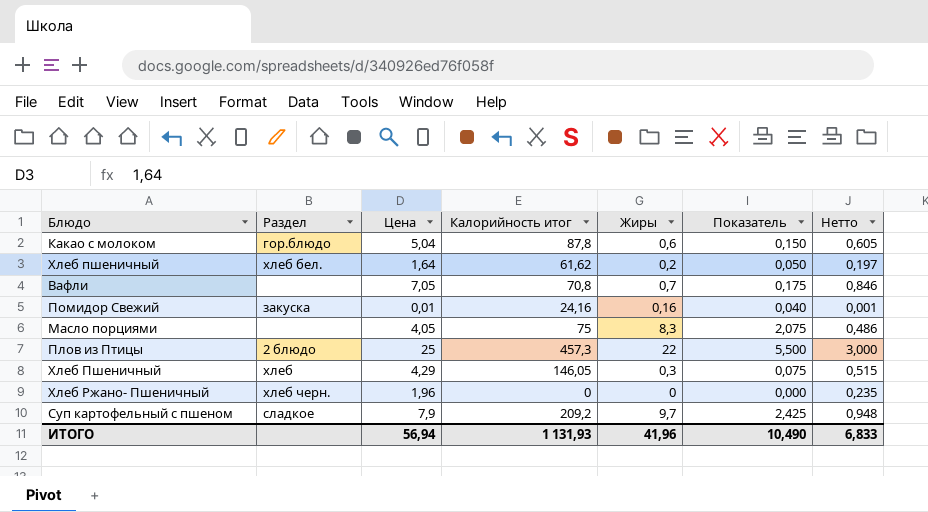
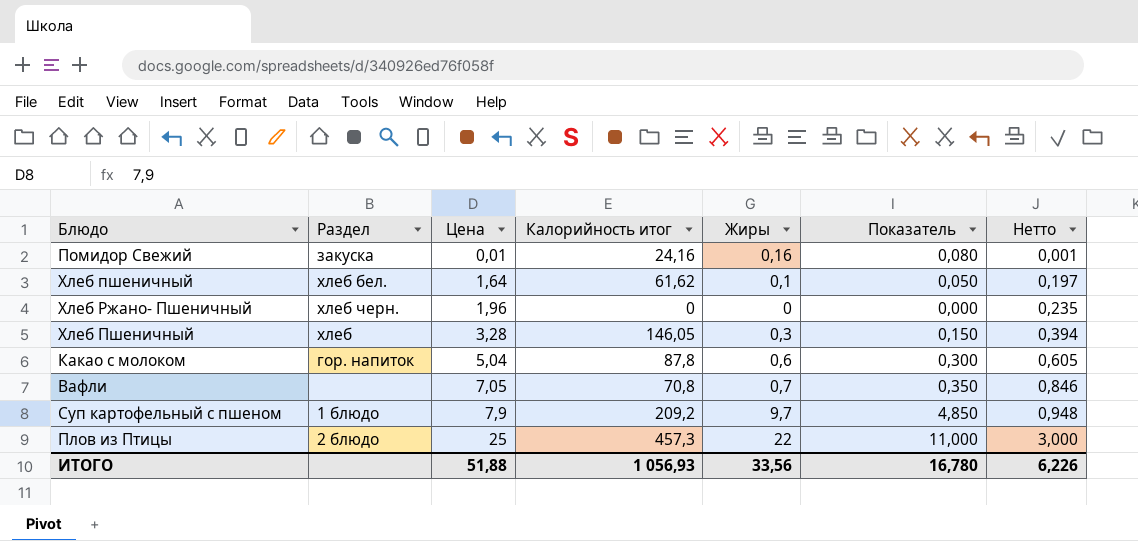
row order: none -> Цена ascending
column Показатель | formula: [Жиры] * 0,25 -> [Жиры] * 0,5
row Масло порциями: none | 4,05 | 75 | 8,3 | 2,075 | 0,486 -> none
Хлеб пшеничный | Жиры: 0,2 -> 0,1
Хлеб Пшеничный | Цена: 4,29 -> 3,28
Хлеб Пшеничный | Нетто: 0,515 -> 0,394
Какао с молоком | Раздел: гор.блюдо -> гор. напиток
Суп картофельный с пшеном | Раздел: сладкое -> 1 блюдо
ИТОГО | Цена: 56,94 -> 51,88
ИТОГО | Калорийность итог: 1 131,93 -> 1 056,93
ИТОГО | Жиры: 41,96 -> 33,56
ИТОГО | Показатель: 10,490 -> 16,780
ИТОГО | Нетто: 6,833 -> 6,226

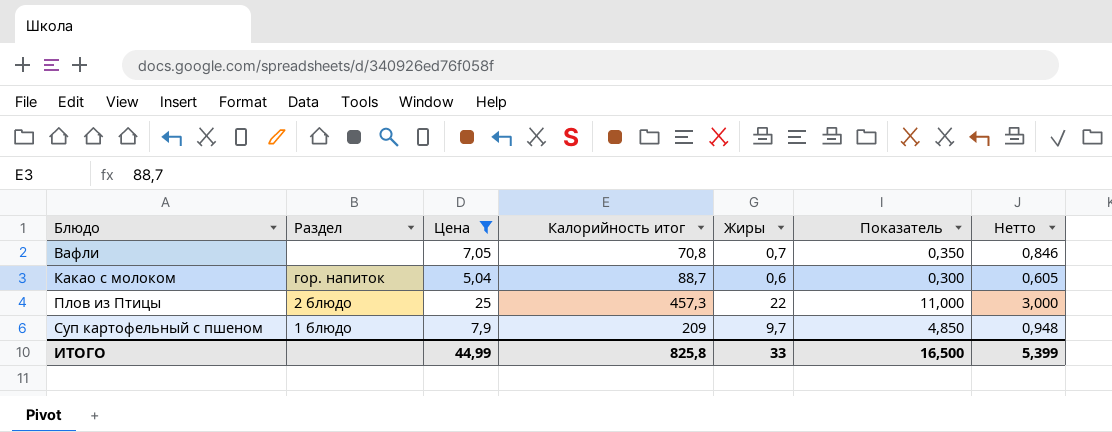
filter: none -> Цена >= 5,04
row order: Цена ascending -> Блюдо ascending
Какао с молоком | Калорийность итог: 87,8 -> 88,7
Суп картофельный с пшеном | Калорийность итог: 209,2 -> 209
ИТОГО | Цена: 51,88 -> 44,99
ИТОГО | Калорийность итог: 1 056,93 -> 825,8
ИТОГО | Жиры: 33,56 -> 33
ИТОГО | Показатель: 16,780 -> 16,500
ИТОГО | Нетто: 6,226 -> 5,399

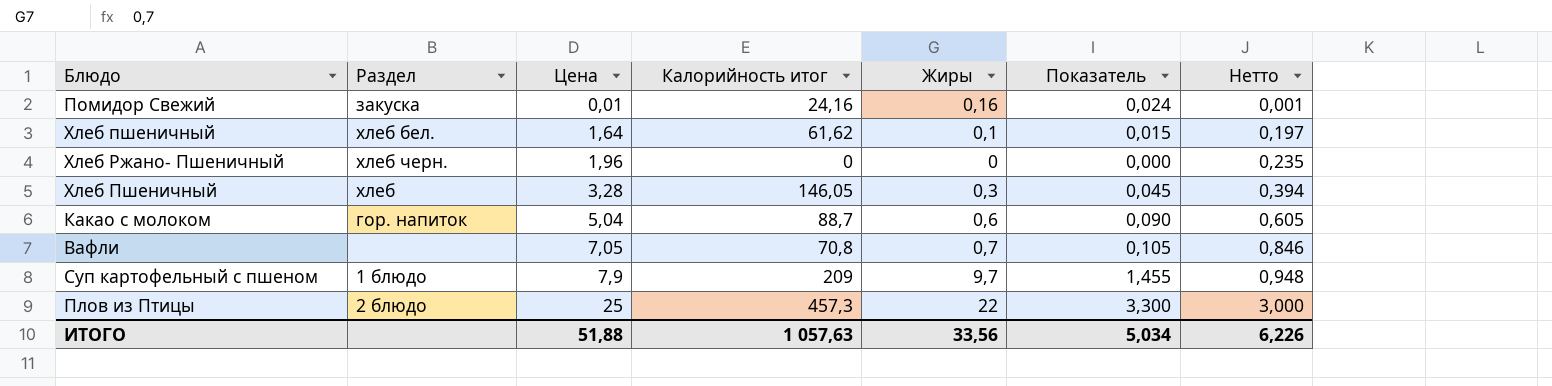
filter: Цена >= 5,04 -> none
row order: Блюдо ascending -> Цена ascending
column Показатель | formula: [Жиры] * 0,5 -> [Жиры] * 0,15
ИТОГО | Цена: 44,99 -> 51,88
ИТОГО | Калорийность итог: 825,8 -> 1 057,63
ИТОГО | Жиры: 33 -> 33,56
ИТОГО | Показатель: 16,500 -> 5,034
ИТОГО | Нетто: 5,399 -> 6,226

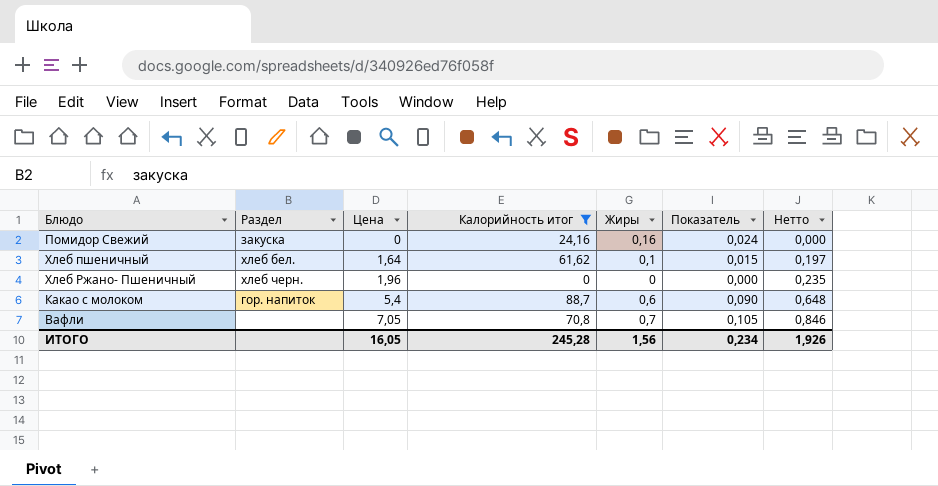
filter: none -> Калорийность итог <= 88,7
Помидор Свежий | Цена: 0,01 -> 0
Помидор Свежий | Нетто: 0,001 -> 0,000
Какао с молоком | Цена: 5,04 -> 5,4
Какао с молоком | Нетто: 0,605 -> 0,648
ИТОГО | Цена: 51,88 -> 16,05
ИТОГО | Калорийность итог: 1 057,63 -> 245,28
ИТОГО | Жиры: 33,56 -> 1,56
ИТОГО | Показатель: 5,034 -> 0,234
ИТОГО | Нетто: 6,226 -> 1,926

